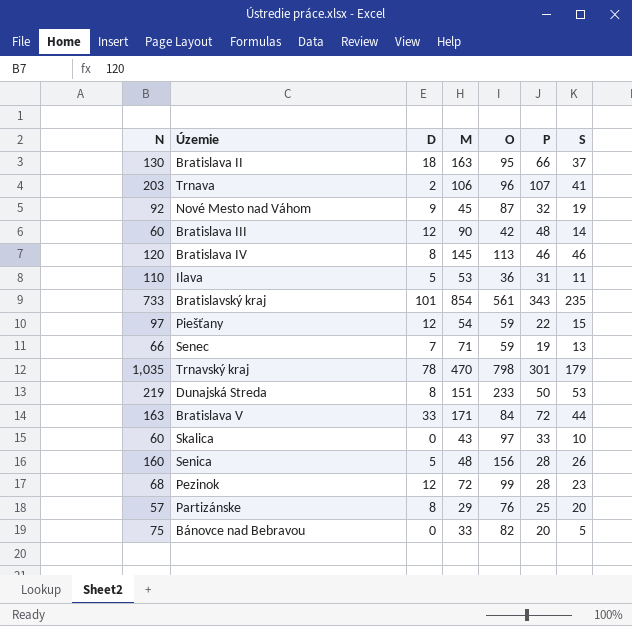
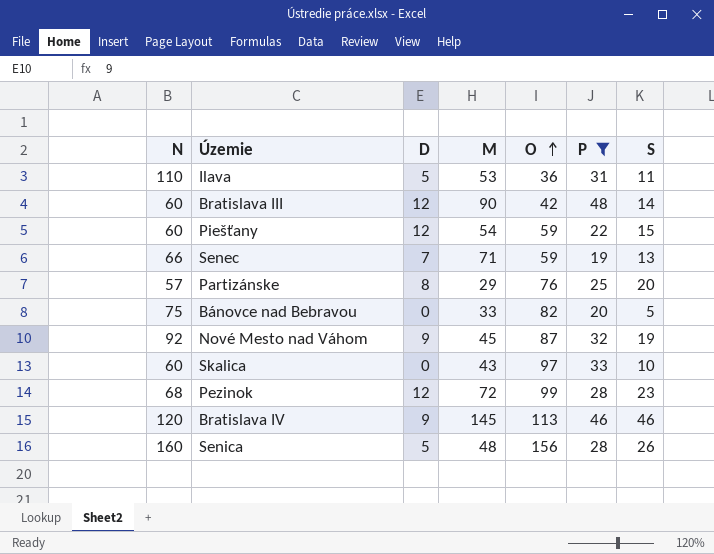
filter: none -> P <= 48
row order: none -> O ascending
Piešťany | N: 97 -> 60
Bratislava IV | D: 8 -> 9

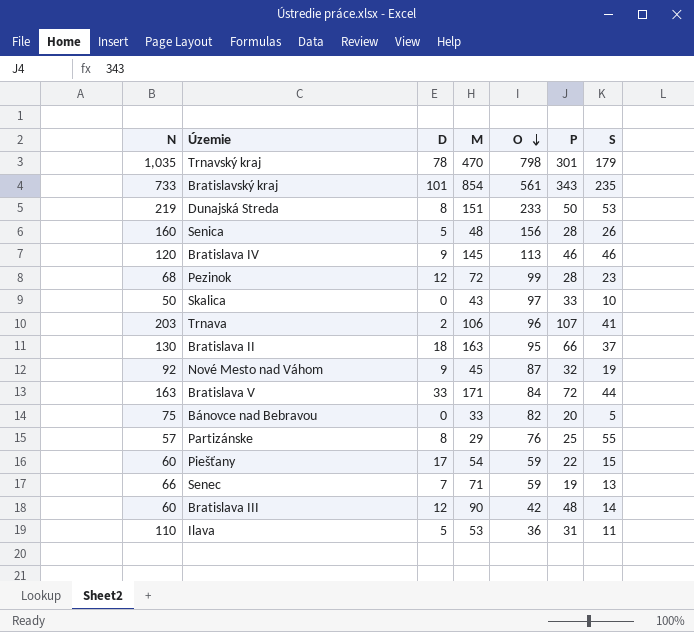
filter: P <= 48 -> none
row order: O ascending -> O descending
Skalica | N: 60 -> 50
Partizánske | S: 20 -> 55
Piešťany | D: 12 -> 17

